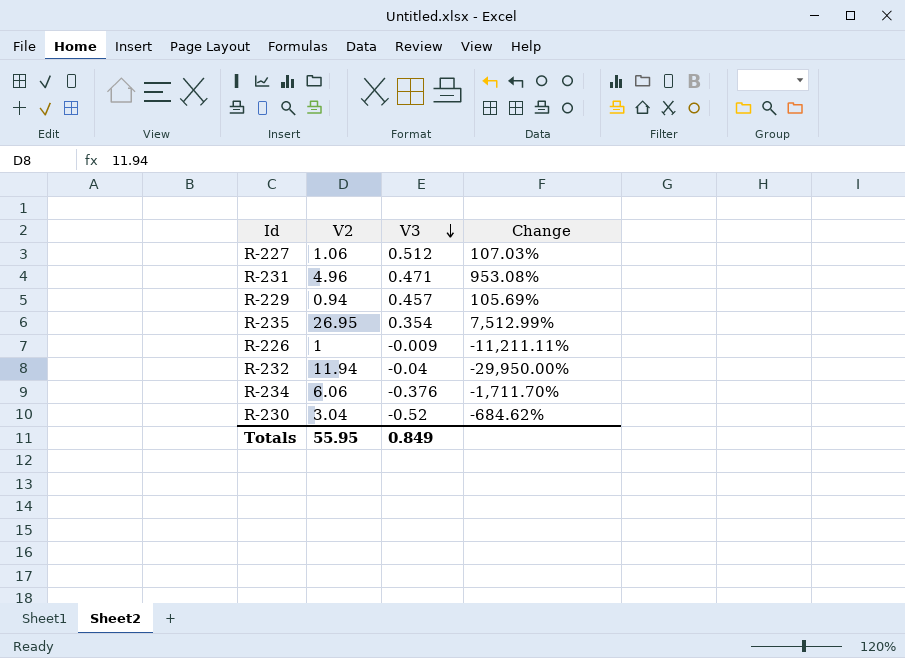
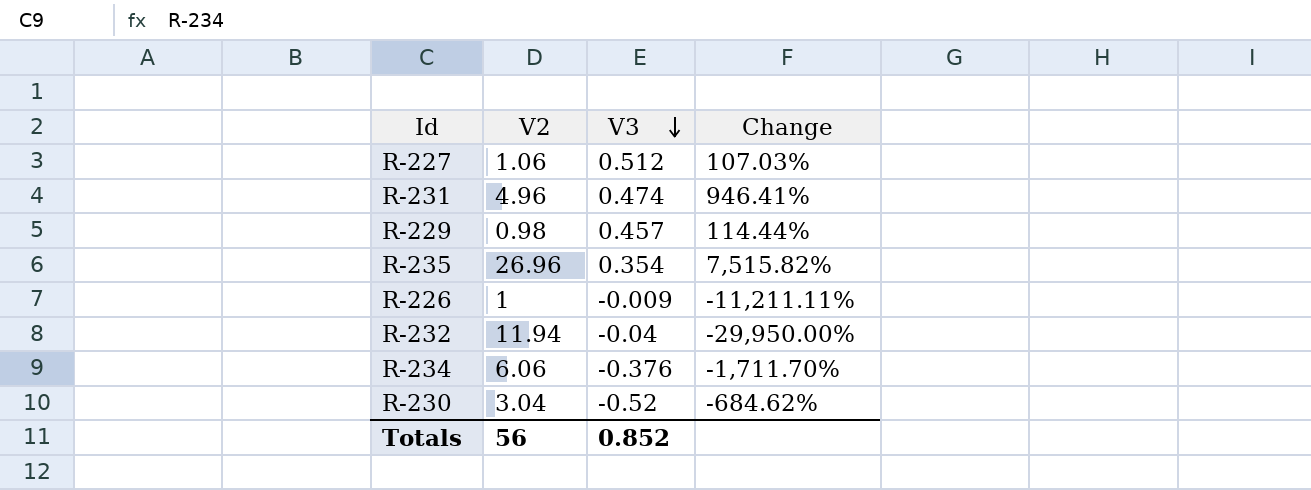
R-231 | V3: 0.471 -> 0.474
R-231 | Change: 953.08% -> 946.41%
R-229 | V2: 0.94 -> 0.98
R-229 | Change: 105.69% -> 114.44%
R-235 | V2: 26.95 -> 26.96
R-235 | Change: 7,512.99% -> 7,515.82%
Totals | V2: 55.95 -> 56
Totals | V3: 0.849 -> 0.852

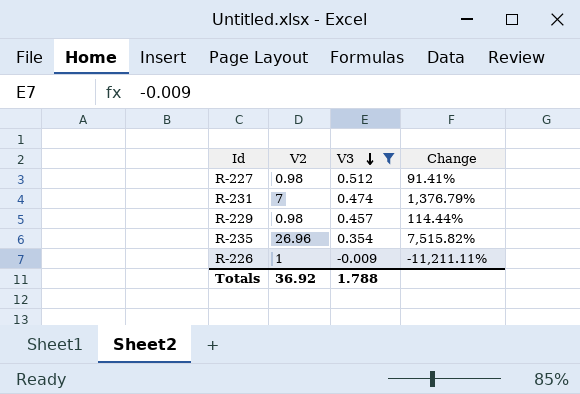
filter: none -> V3 >= -0.009
R-227 | V2: 1.06 -> 0.98
R-227 | Change: 107.03% -> 91.41%
R-231 | V2: 4.96 -> 7
R-231 | Change: 946.41% -> 1,376.79%
Totals | V2: 56 -> 36.92
Totals | V3: 0.852 -> 1.788

